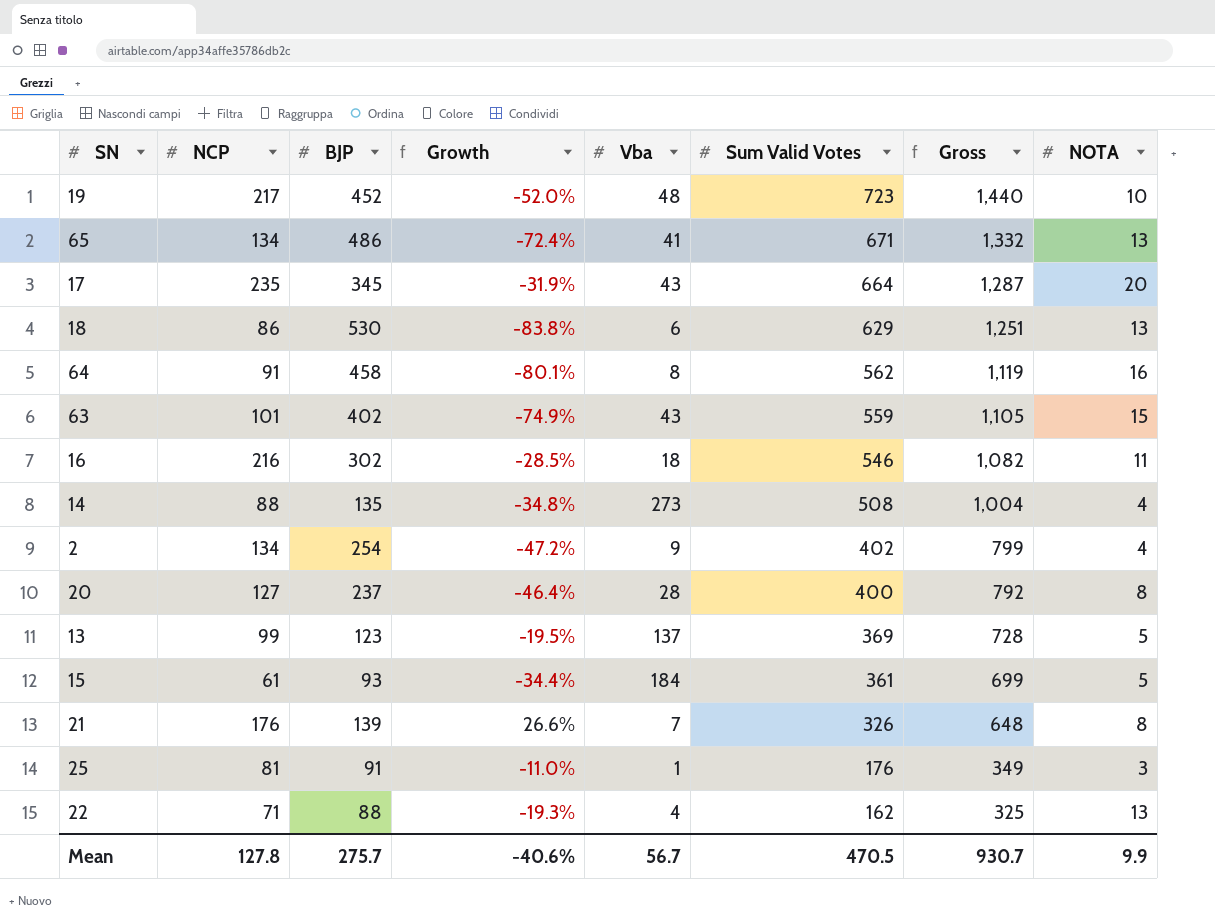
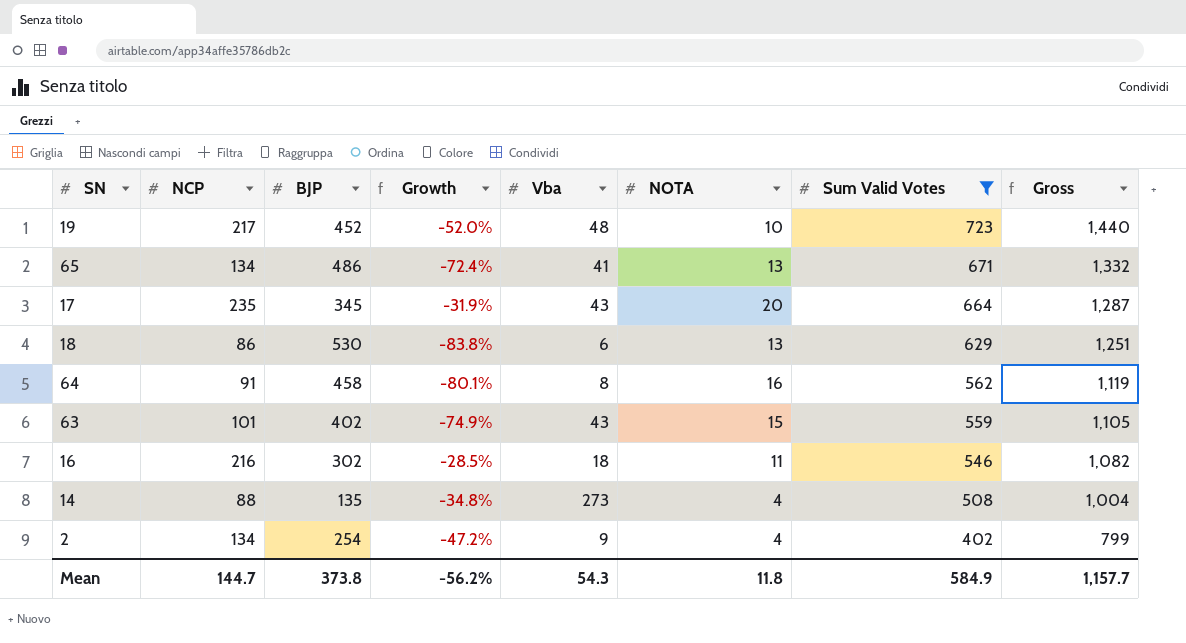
filter: none -> Sum Valid Votes >= 402
column NOTA | position: 8 -> 6
Mean | NCP: 127.8 -> 144.7
Mean | BJP: 275.7 -> 373.8
Mean | Growth: -40.6% -> -56.2%
Mean | Vba: 56.7 -> 54.3
Mean | NOTA: 9.9 -> 11.8
Mean | Sum Valid Votes: 470.5 -> 584.9
Mean | Gross: 930.7 -> 1,157.7

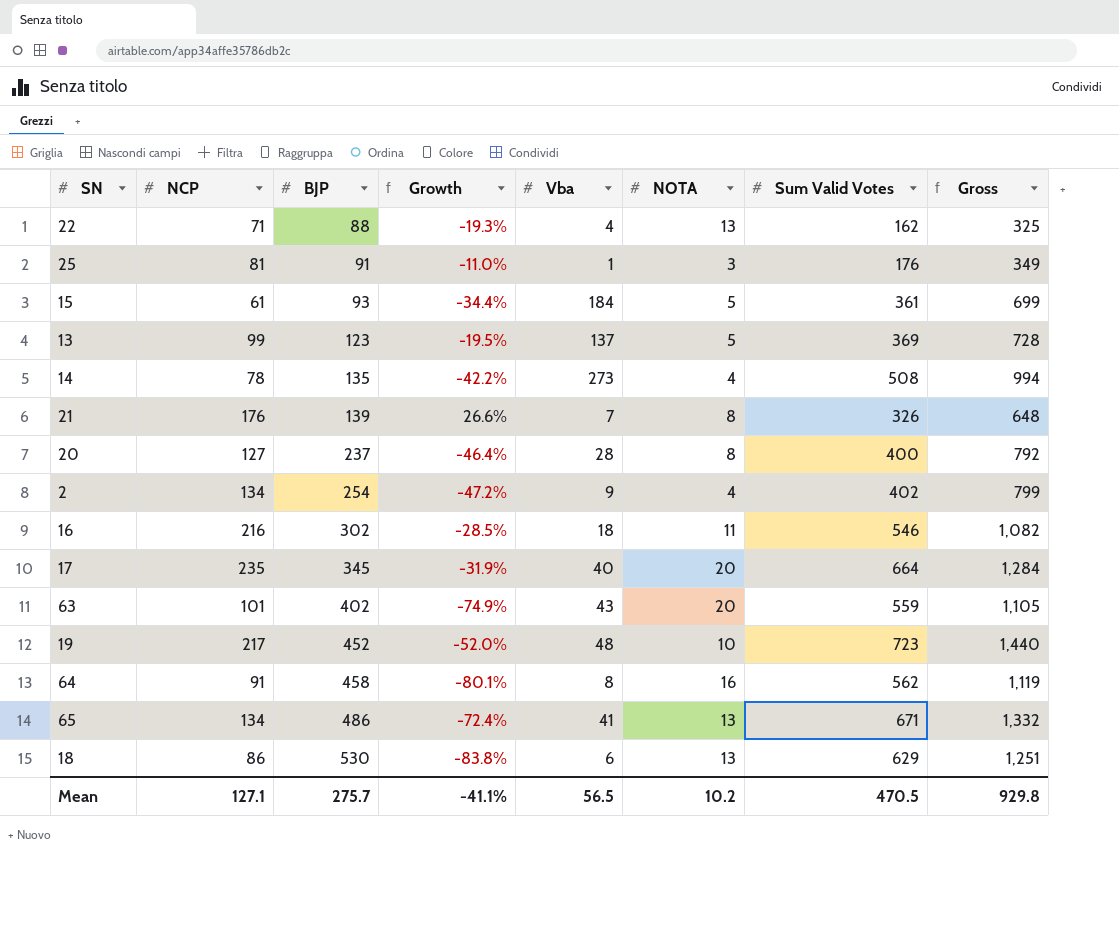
filter: Sum Valid Votes >= 402 -> none
row order: Sum Valid Votes descending -> BJP ascending
14 | NCP: 88 -> 78
14 | Growth: -34.8% -> -42.2%
14 | Gross: 1,004 -> 994
17 | Vba: 43 -> 40
17 | Gross: 1,287 -> 1,284
63 | NOTA: 15 -> 20
Mean | NCP: 144.7 -> 127.1
Mean | BJP: 373.8 -> 275.7
Mean | Growth: -56.2% -> -41.1%
Mean | Vba: 54.3 -> 56.5
Mean | NOTA: 11.8 -> 10.2
Mean | Sum Valid Votes: 584.9 -> 470.5
Mean | Gross: 1,157.7 -> 929.8

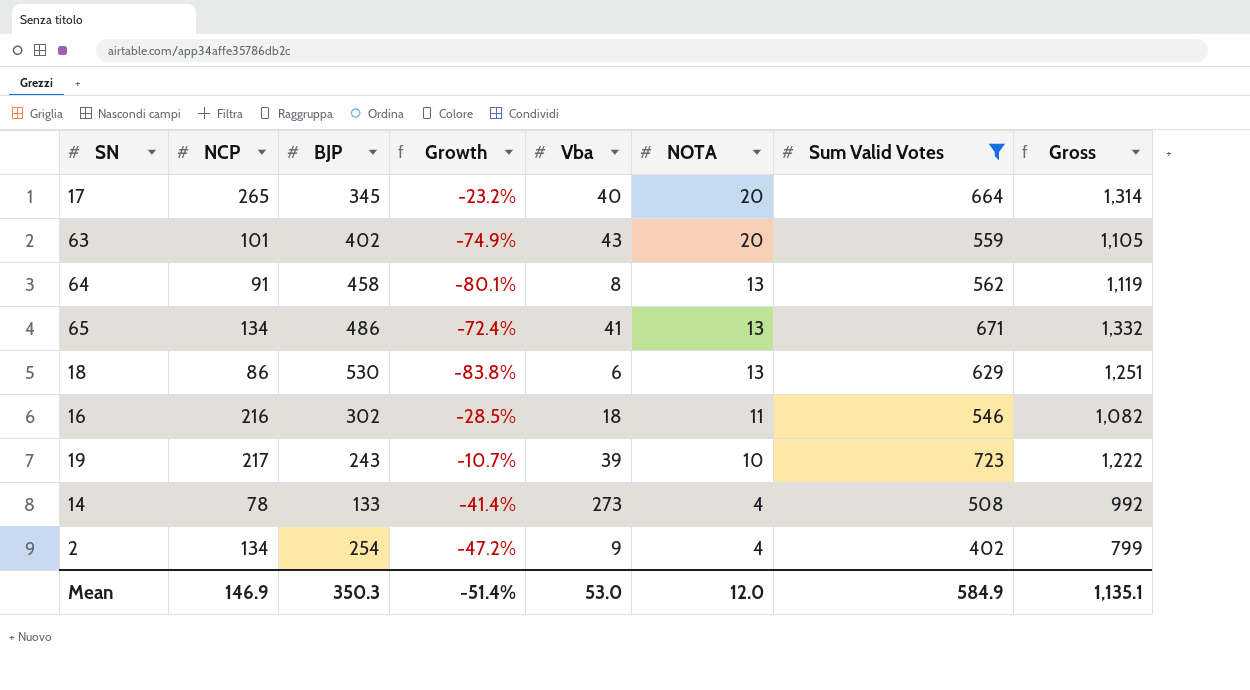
filter: none -> Sum Valid Votes >= 402
row order: BJP ascending -> NOTA descending
17 | NCP: 235 -> 265
17 | Growth: -31.9% -> -23.2%
17 | Gross: 1,284 -> 1,314
64 | NOTA: 16 -> 13
19 | BJP: 452 -> 243
19 | Growth: -52.0% -> -10.7%
19 | Vba: 48 -> 39
19 | Gross: 1,440 -> 1,222
14 | BJP: 135 -> 133
14 | Growth: -42.2% -> -41.4%
14 | Gross: 994 -> 992
Mean | NCP: 127.1 -> 146.9
Mean | BJP: 275.7 -> 350.3
Mean | Growth: -41.1% -> -51.4%
Mean | Vba: 56.5 -> 53.0
Mean | NOTA: 10.2 -> 12.0
Mean | Sum Valid Votes: 470.5 -> 584.9
Mean | Gross: 929.8 -> 1,135.1

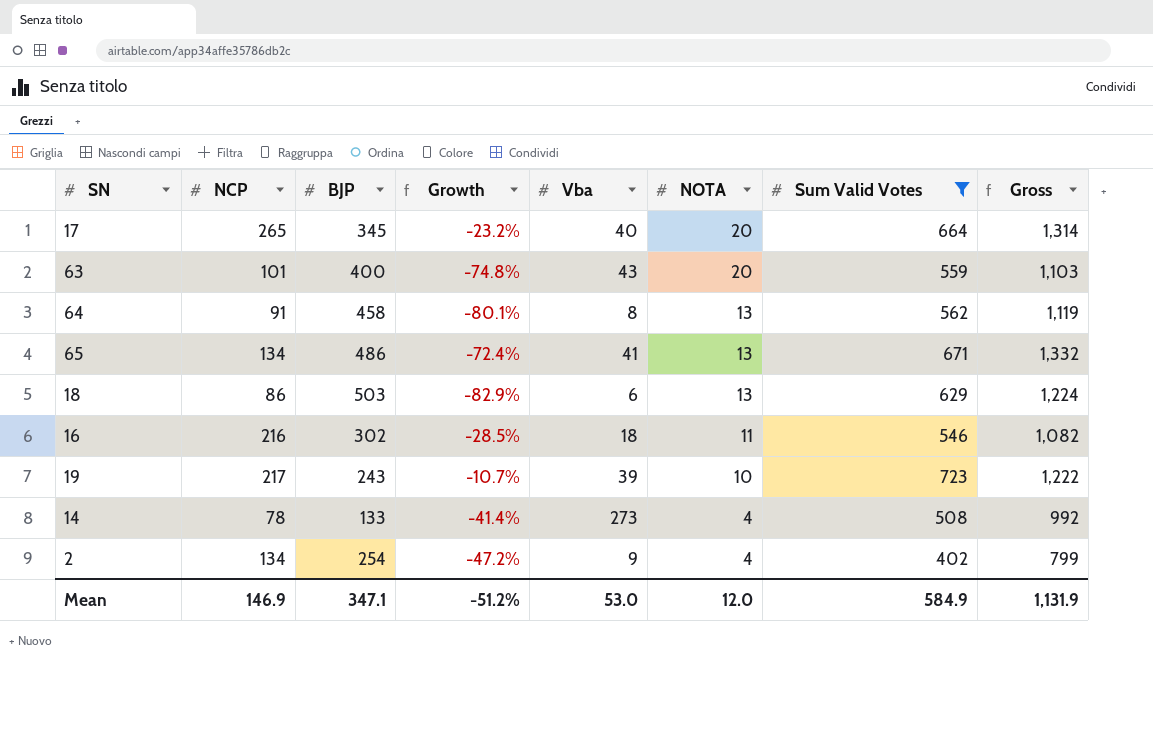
63 | BJP: 402 -> 400
63 | Growth: -74.9% -> -74.8%
63 | Gross: 1,105 -> 1,103
18 | BJP: 530 -> 503
18 | Growth: -83.8% -> -82.9%
18 | Gross: 1,251 -> 1,224
Mean | BJP: 350.3 -> 347.1
Mean | Growth: -51.4% -> -51.2%
Mean | Gross: 1,135.1 -> 1,131.9

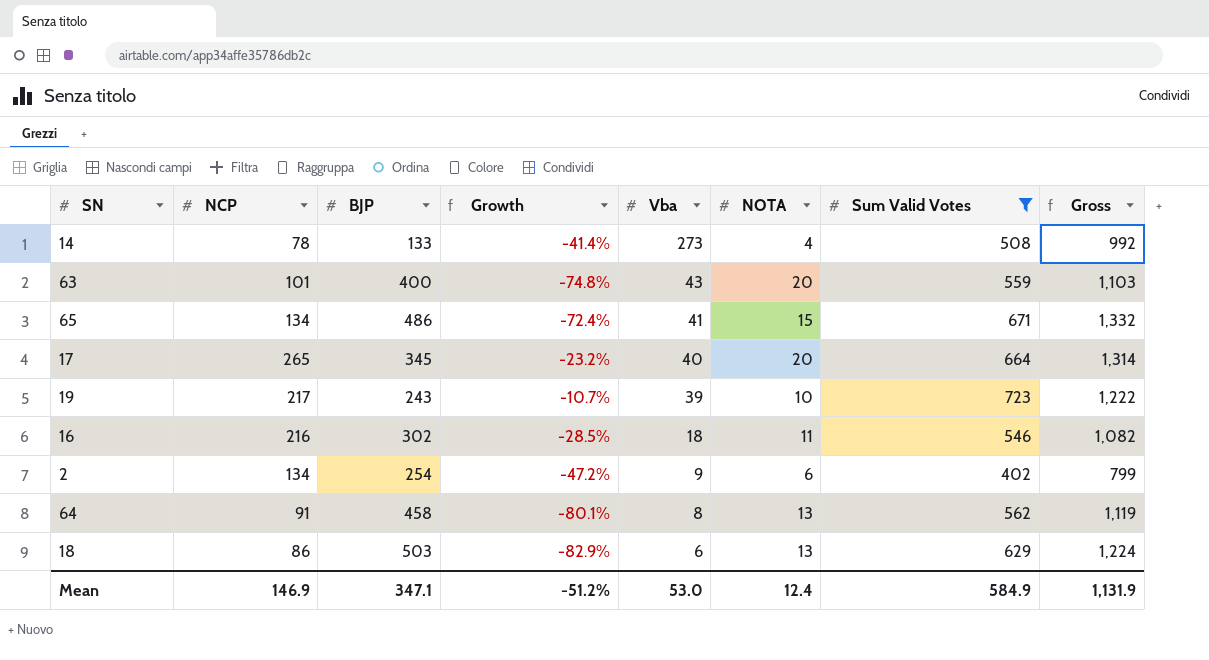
row order: NOTA descending -> Vba descending
65 | NOTA: 13 -> 15
2 | NOTA: 4 -> 6
Mean | NOTA: 12.0 -> 12.4

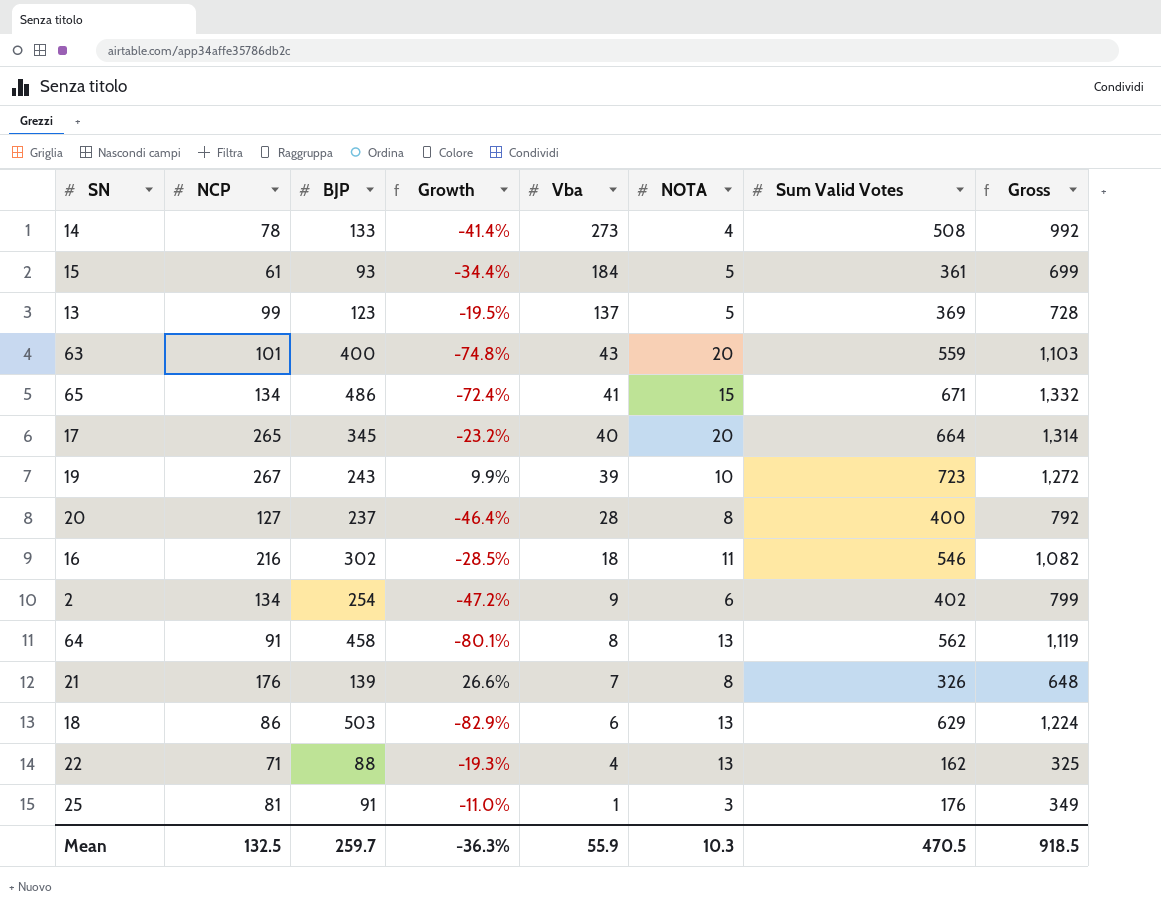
filter: Sum Valid Votes >= 402 -> none
19 | NCP: 217 -> 267
19 | Growth: -10.7% -> 9.9%
19 | Gross: 1,222 -> 1,272
Mean | NCP: 146.9 -> 132.5
Mean | BJP: 347.1 -> 259.7
Mean | Growth: -51.2% -> -36.3%
Mean | Vba: 53.0 -> 55.9
Mean | NOTA: 12.4 -> 10.3
Mean | Sum Valid Votes: 584.9 -> 470.5
Mean | Gross: 1,131.9 -> 918.5

